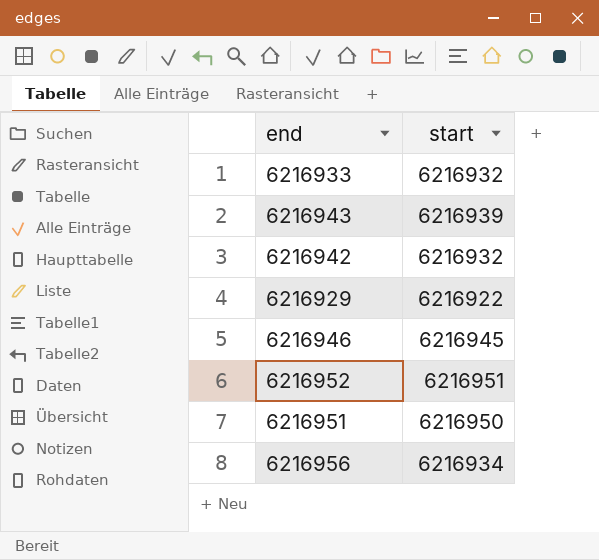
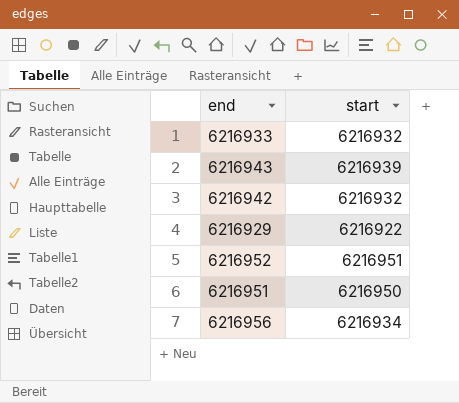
row 6216946: 6216945 -> none

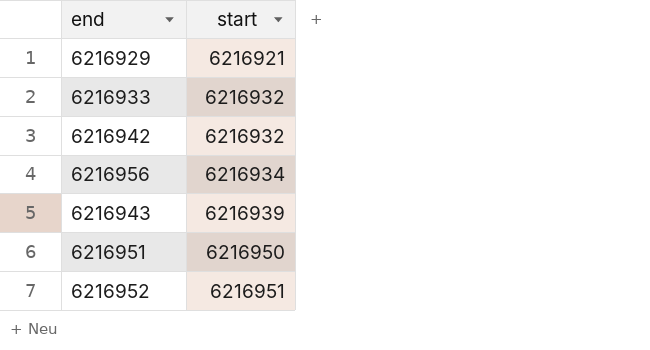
row order: none -> start ascending
6216929 | start: 6216922 -> 6216921

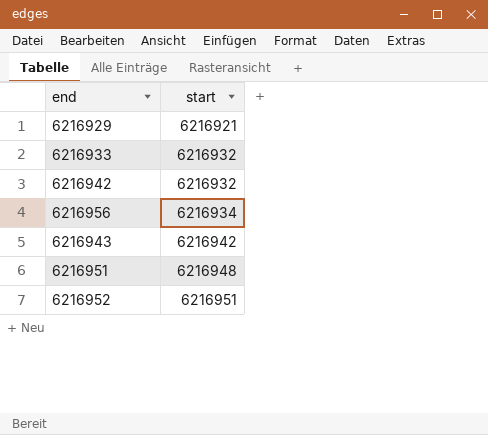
6216943 | start: 6216939 -> 6216942
6216951 | start: 6216950 -> 6216948

